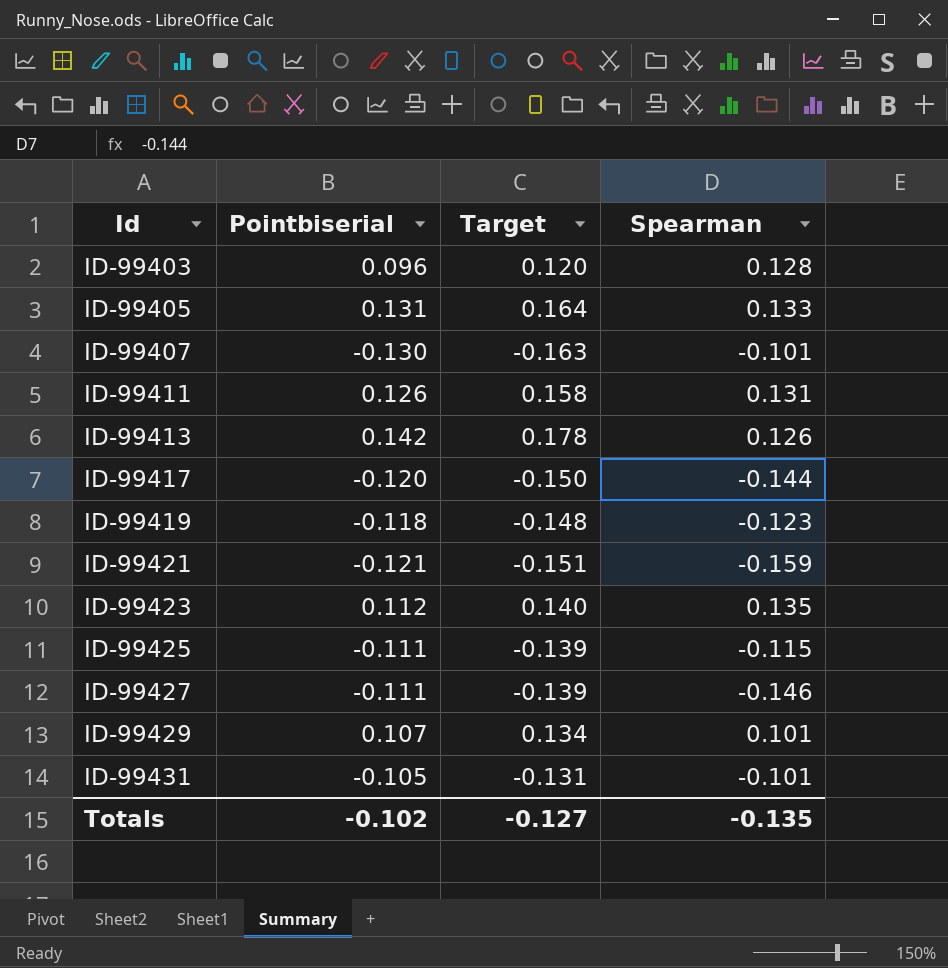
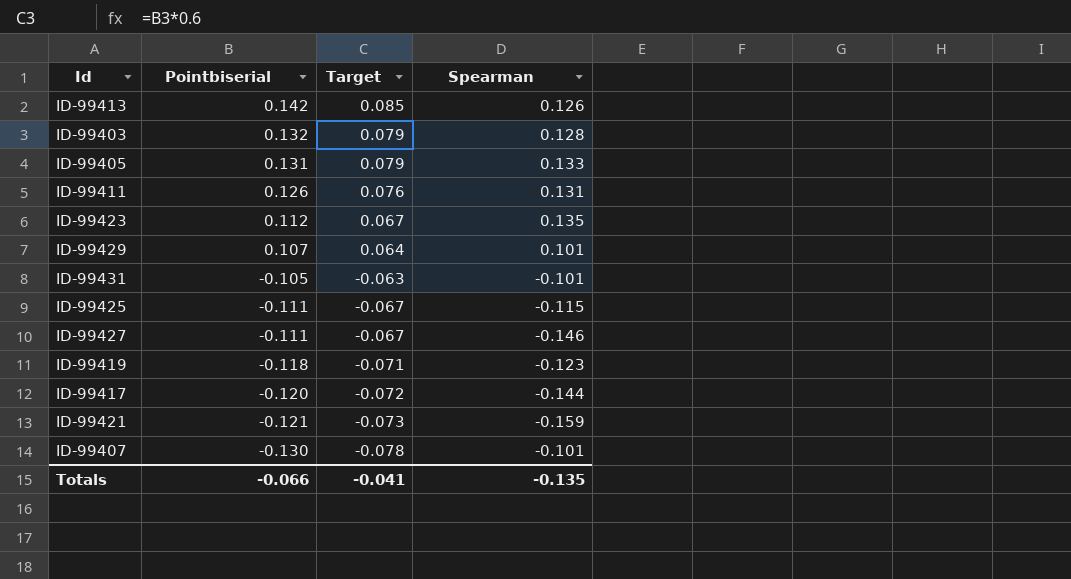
row order: Id ascending -> Pointbiserial descending
column Target | formula: [Pointbiserial] * 1.25 -> [Pointbiserial] * 0.6
ID-99403 | Pointbiserial: 0.096 -> 0.132
Totals | Pointbiserial: -0.102 -> -0.066
Totals | Target: -0.127 -> -0.041

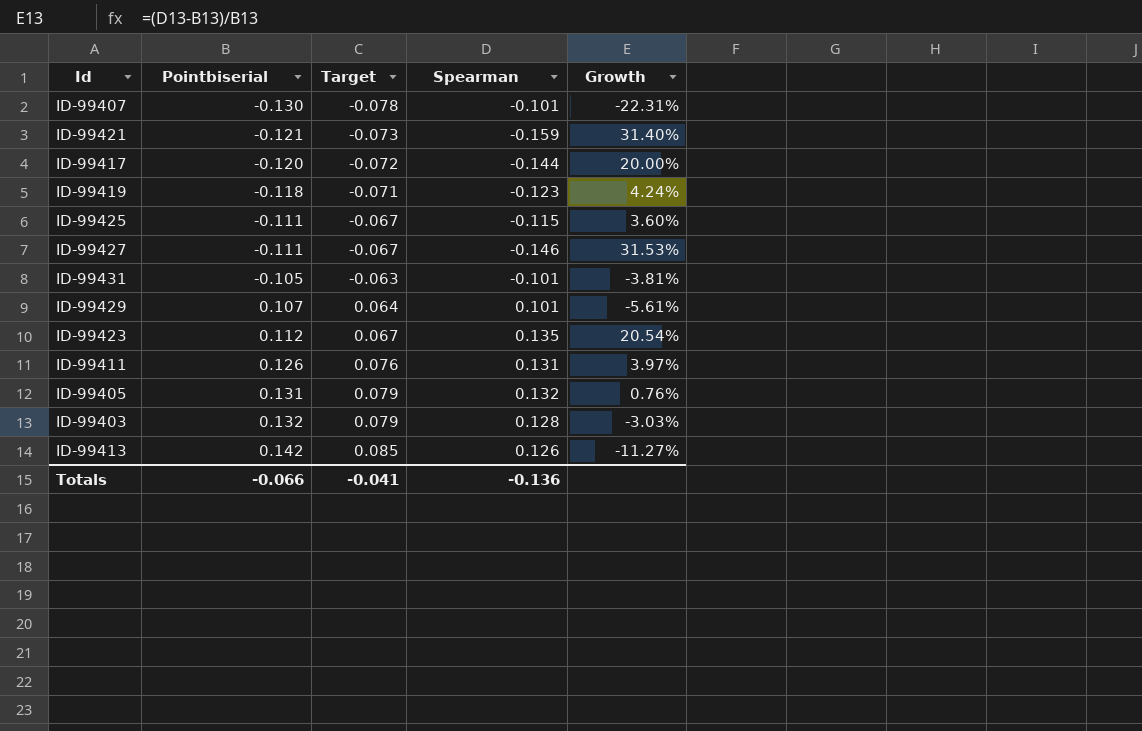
row order: Pointbiserial descending -> Pointbiserial ascending
column Growth | formula: none -> ([Spearman] - [Pointbiserial]) / [Pointbiserial]
ID-99405 | Spearman: 0.133 -> 0.132
Totals | Spearman: -0.135 -> -0.136

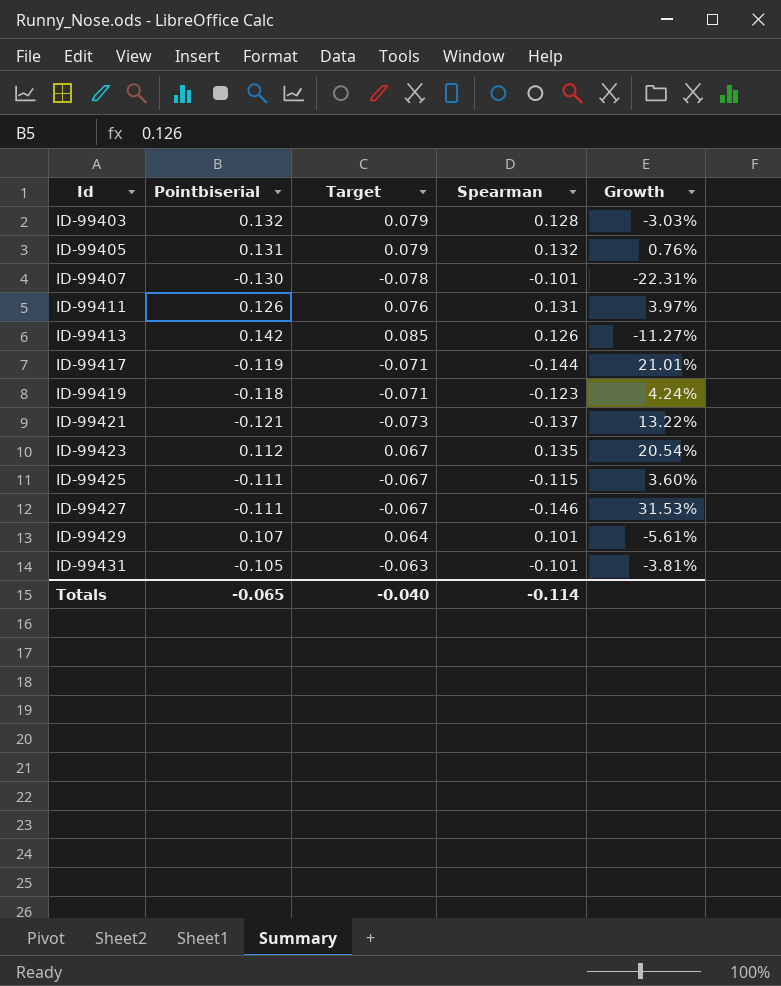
row order: Pointbiserial ascending -> Id ascending
ID-99417 | Pointbiserial: -0.120 -> -0.119
ID-99417 | Target: -0.072 -> -0.071
ID-99417 | Growth: 20.00% -> 21.01%
ID-99421 | Spearman: -0.159 -> -0.137
ID-99421 | Growth: 31.40% -> 13.22%
Totals | Pointbiserial: -0.066 -> -0.065
Totals | Target: -0.041 -> -0.040
Totals | Spearman: -0.136 -> -0.114

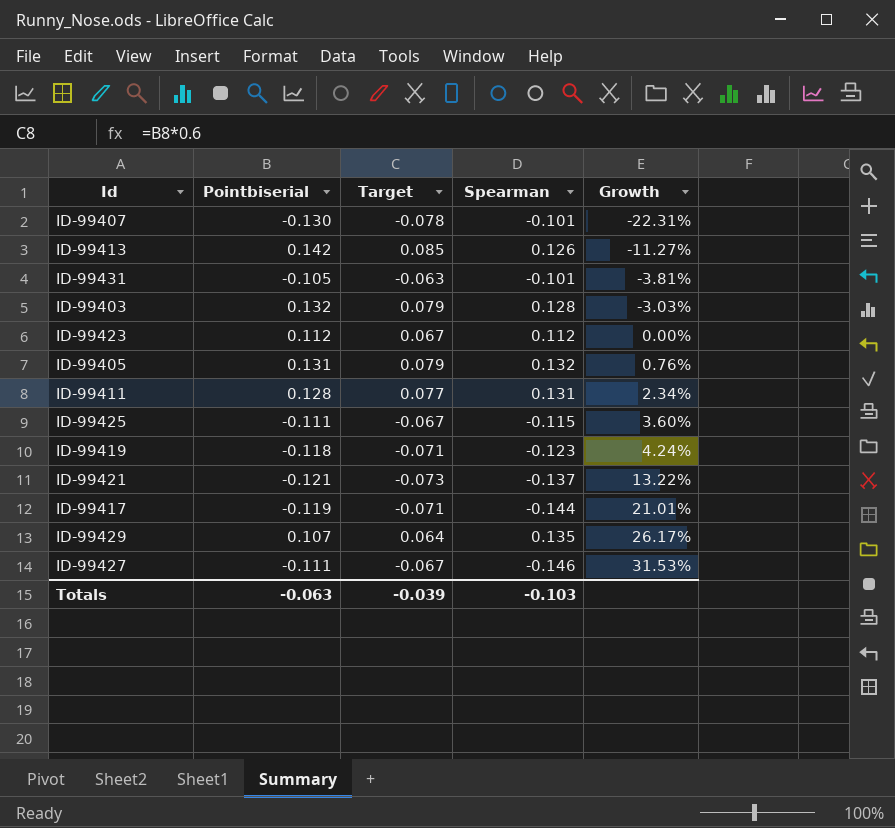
row order: Id ascending -> Growth ascending
ID-99423 | Spearman: 0.135 -> 0.112
ID-99423 | Growth: 20.54% -> 0.00%
ID-99411 | Pointbiserial: 0.126 -> 0.128
ID-99411 | Target: 0.076 -> 0.077
ID-99411 | Growth: 3.97% -> 2.34%
ID-99429 | Spearman: 0.101 -> 0.135
ID-99429 | Growth: -5.61% -> 26.17%
Totals | Pointbiserial: -0.065 -> -0.063
Totals | Target: -0.040 -> -0.039
Totals | Spearman: -0.114 -> -0.103

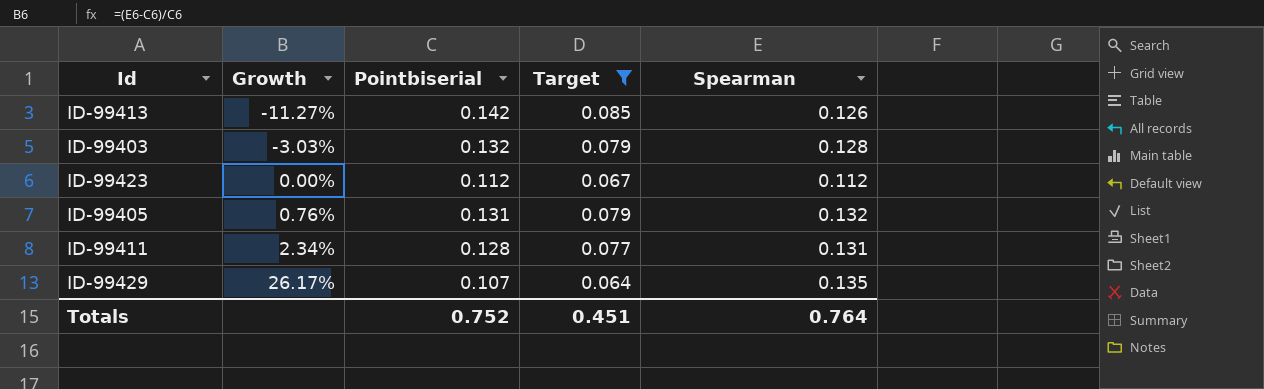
filter: none -> Target >= 0.064
column Growth | position: 5 -> 2
Totals | Pointbiserial: -0.063 -> 0.752
Totals | Target: -0.039 -> 0.451
Totals | Spearman: -0.103 -> 0.764

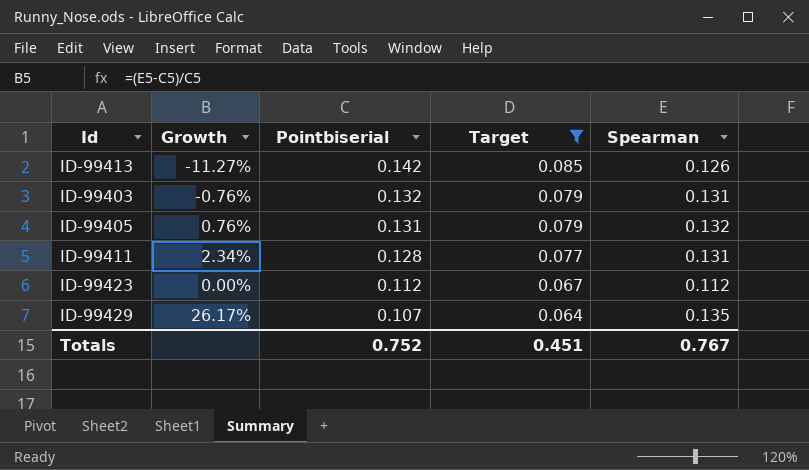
row order: Growth ascending -> Pointbiserial descending
ID-99403 | Growth: -3.03% -> -0.76%
ID-99403 | Spearman: 0.128 -> 0.131
Totals | Spearman: 0.764 -> 0.767

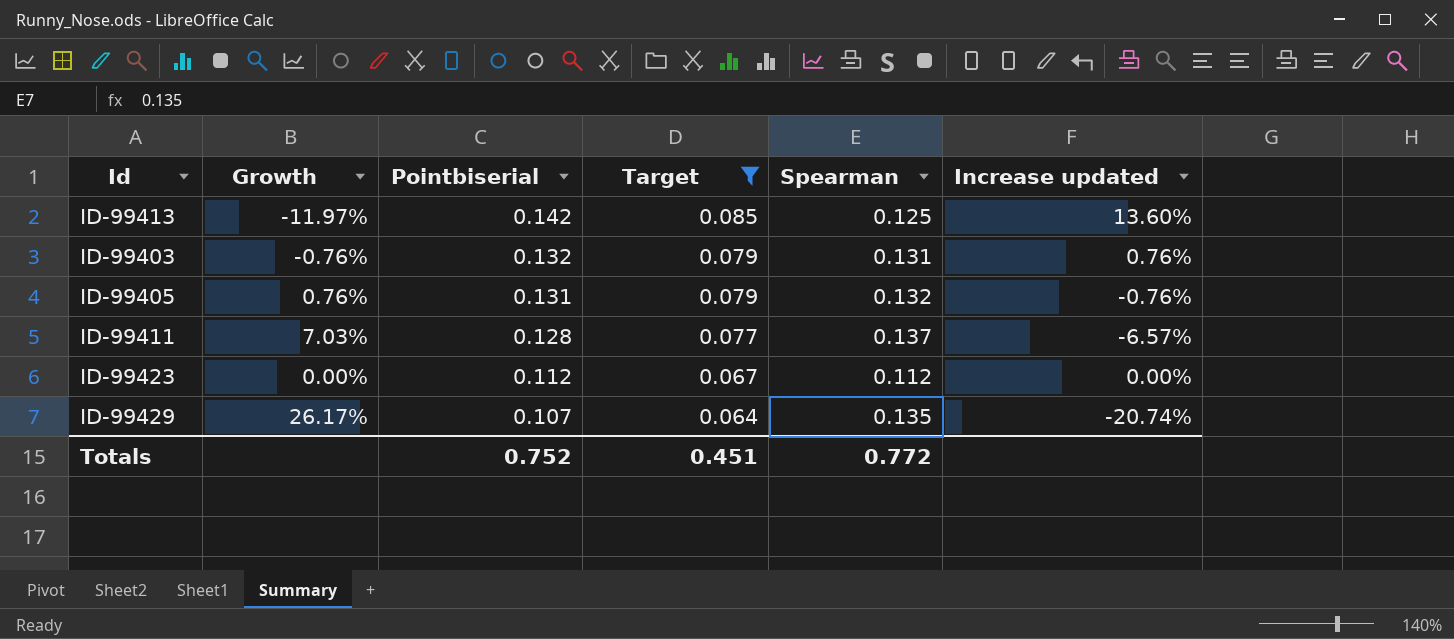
column Increase updated | formula: none -> ([Pointbiserial] - [Spearman]) / [Spearman]
ID-99413 | Growth: -11.27% -> -11.97%
ID-99413 | Spearman: 0.126 -> 0.125
ID-99411 | Growth: 2.34% -> 7.03%
ID-99411 | Spearman: 0.131 -> 0.137
Totals | Spearman: 0.767 -> 0.772

